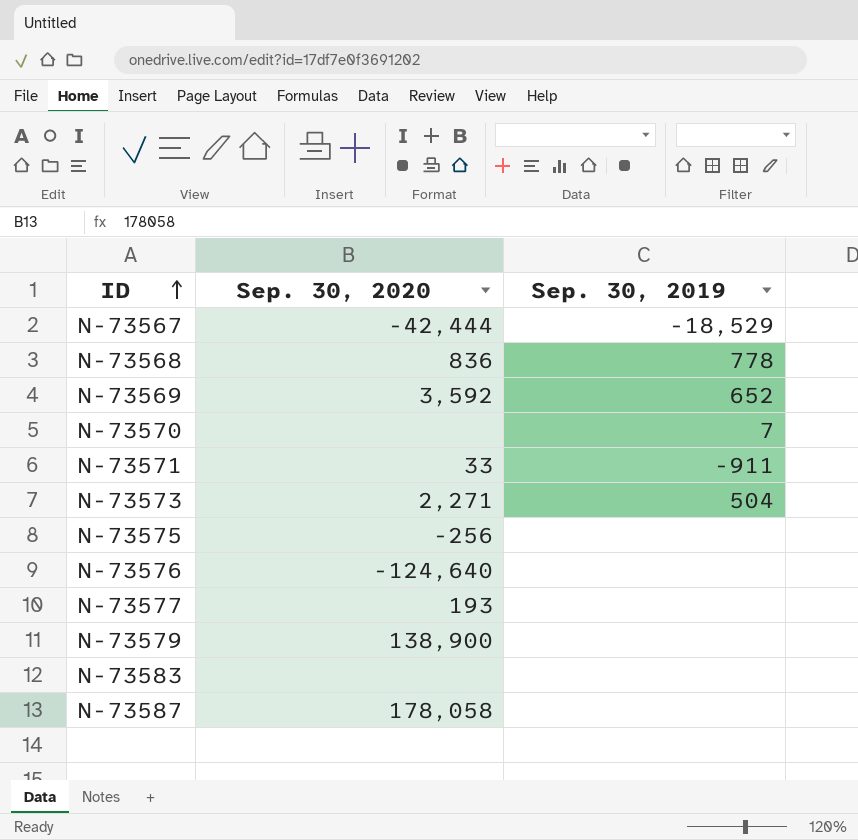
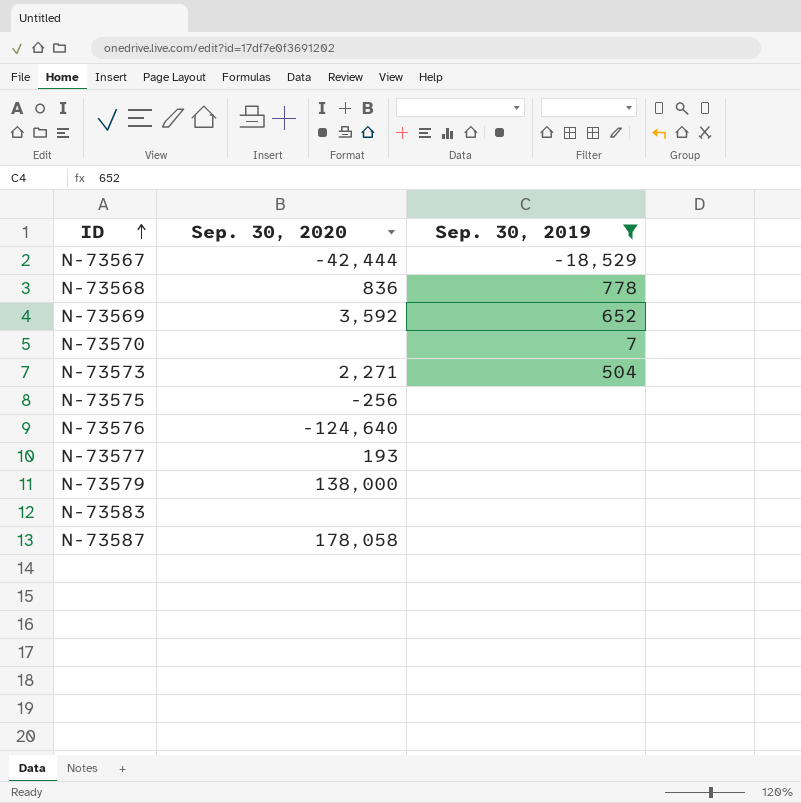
filter: none -> Sep. 30, 2019 != -911
N-73579 | Sep. 30, 2020: 138,900 -> 138,000

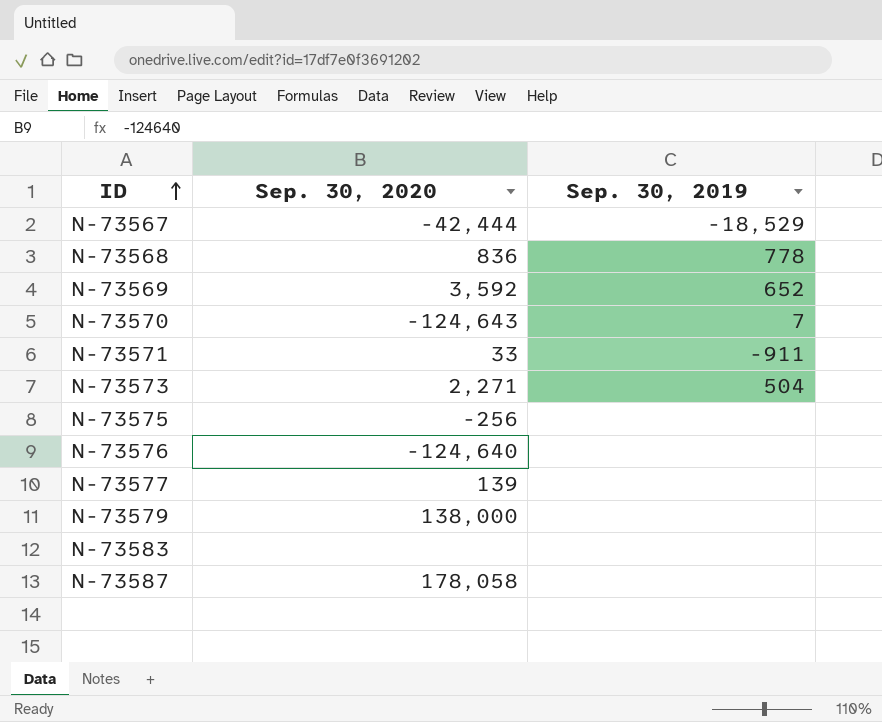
filter: Sep. 30, 2019 != -911 -> none
N-73570 | Sep. 30, 2020: none -> -124,643
N-73577 | Sep. 30, 2020: 193 -> 139

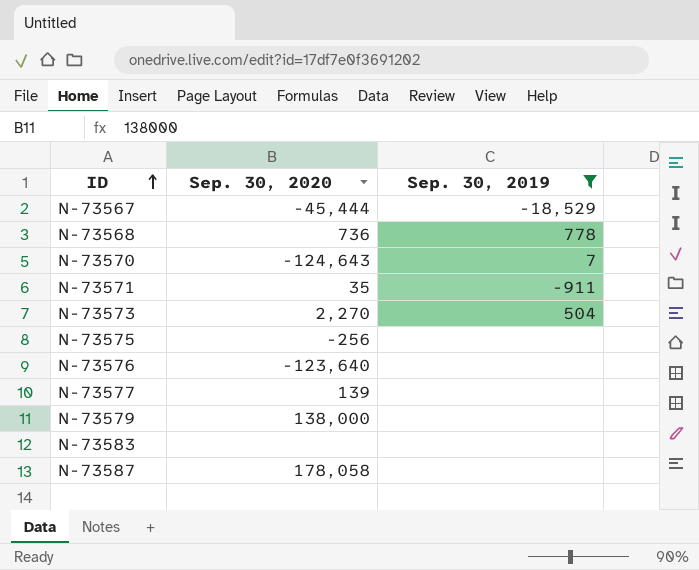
filter: none -> Sep. 30, 2019 != 652
N-73567 | Sep. 30, 2020: -42,444 -> -45,444
N-73568 | Sep. 30, 2020: 836 -> 736
N-73571 | Sep. 30, 2020: 33 -> 35
N-73573 | Sep. 30, 2020: 2,271 -> 2,270
N-73576 | Sep. 30, 2020: -124,640 -> -123,640

